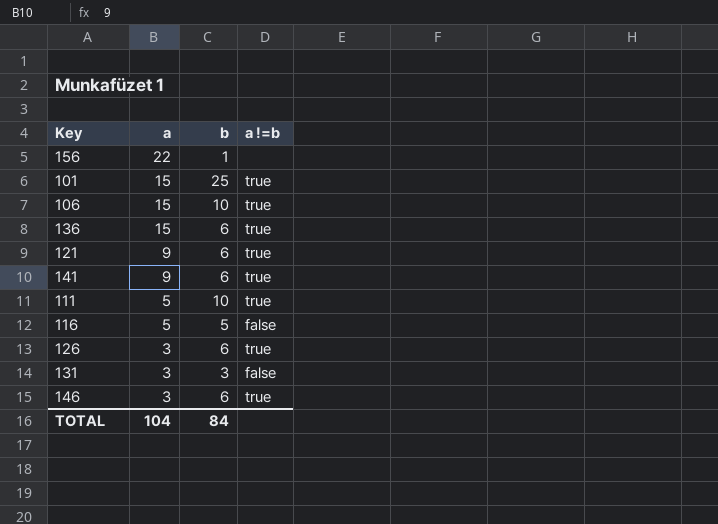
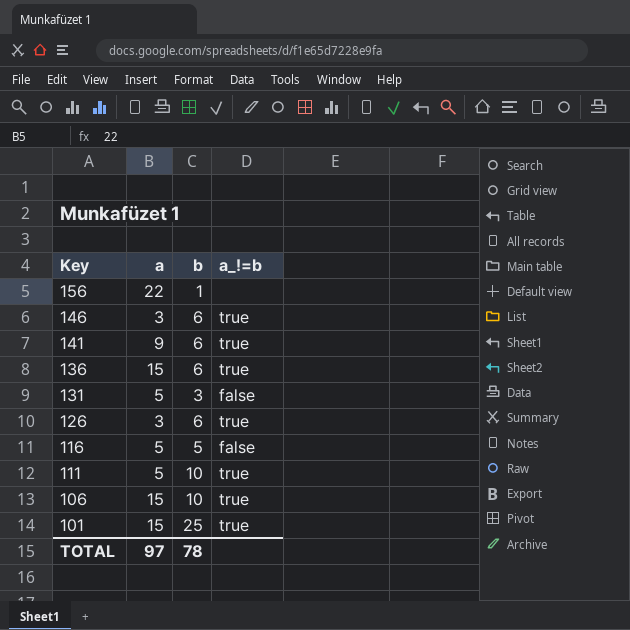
row order: a descending -> Key descending
column name: a !=b -> a_!=b
row 121: 9 | 6 | true -> none
131 | a: 3 -> 5
TOTAL | a: 104 -> 97
TOTAL | b: 84 -> 78

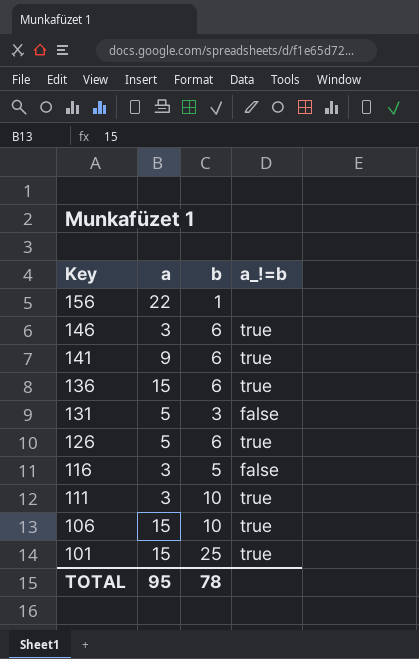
126 | a: 3 -> 5
116 | a: 5 -> 3
111 | a: 5 -> 3
TOTAL | a: 97 -> 95

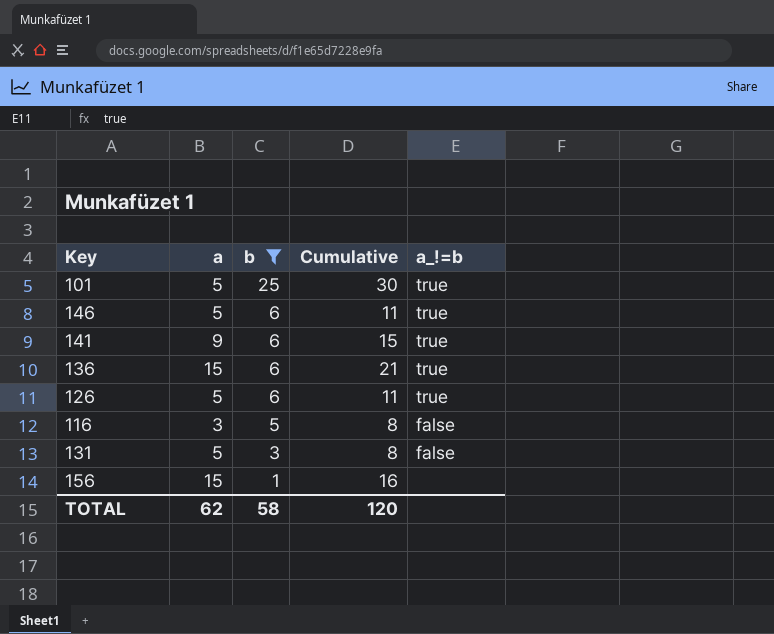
filter: none -> b != 10
row order: Key descending -> b descending
column Cumulative | formula: none -> [a] + [b]
101 | a: 15 -> 5
146 | a: 3 -> 5
156 | a: 22 -> 15
TOTAL | a: 95 -> 62
TOTAL | b: 78 -> 58

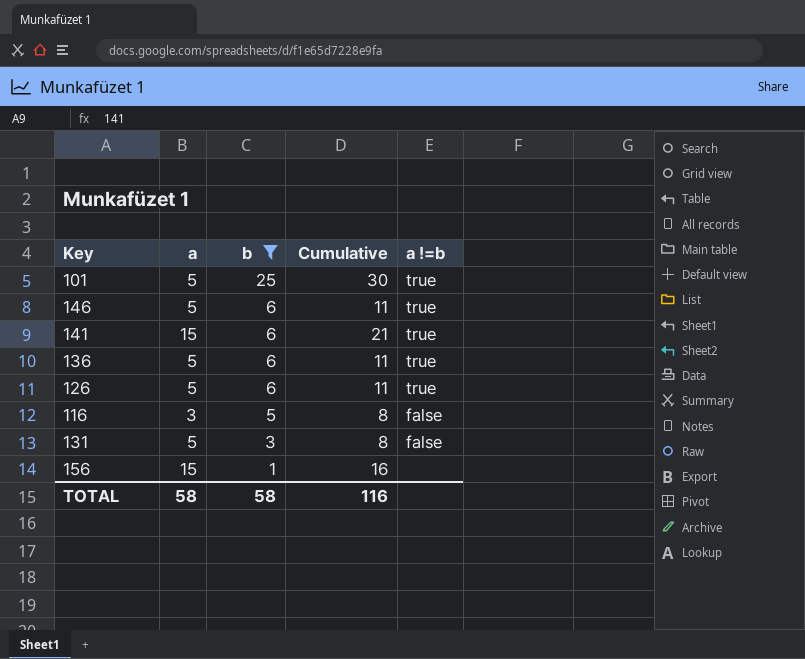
column name: a_!=b -> a !=b
141 | a: 9 -> 15
141 | Cumulative: 15 -> 21
136 | a: 15 -> 5
136 | Cumulative: 21 -> 11
TOTAL | a: 62 -> 58
TOTAL | Cumulative: 120 -> 116

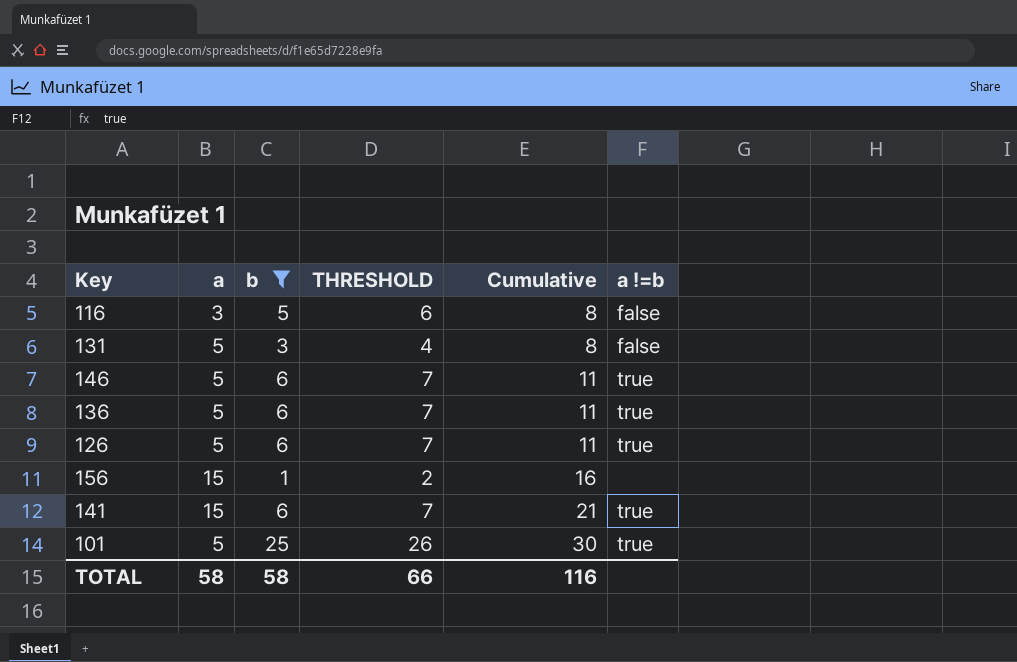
row order: b descending -> Cumulative ascending
column THRESHOLD | formula: none -> [b] + 1

